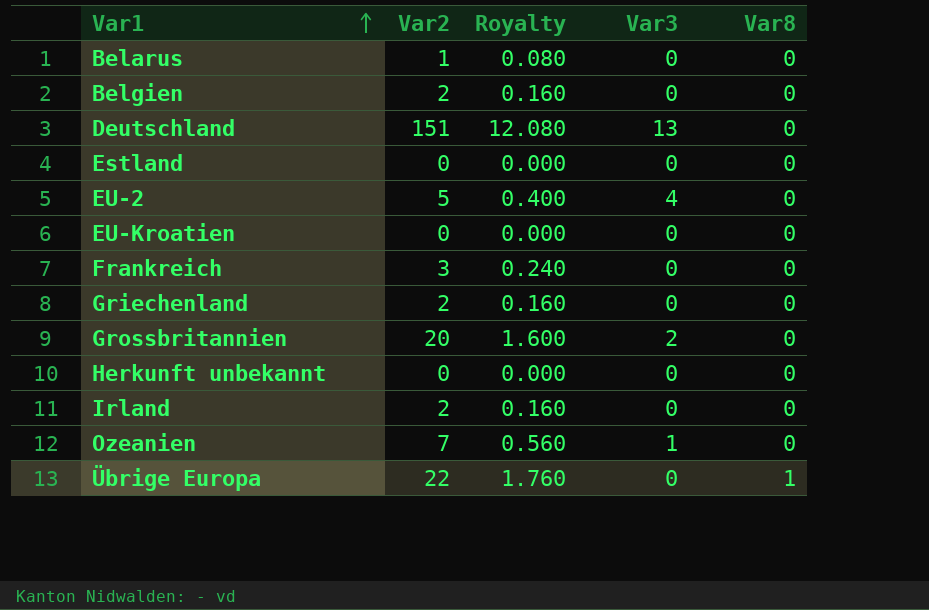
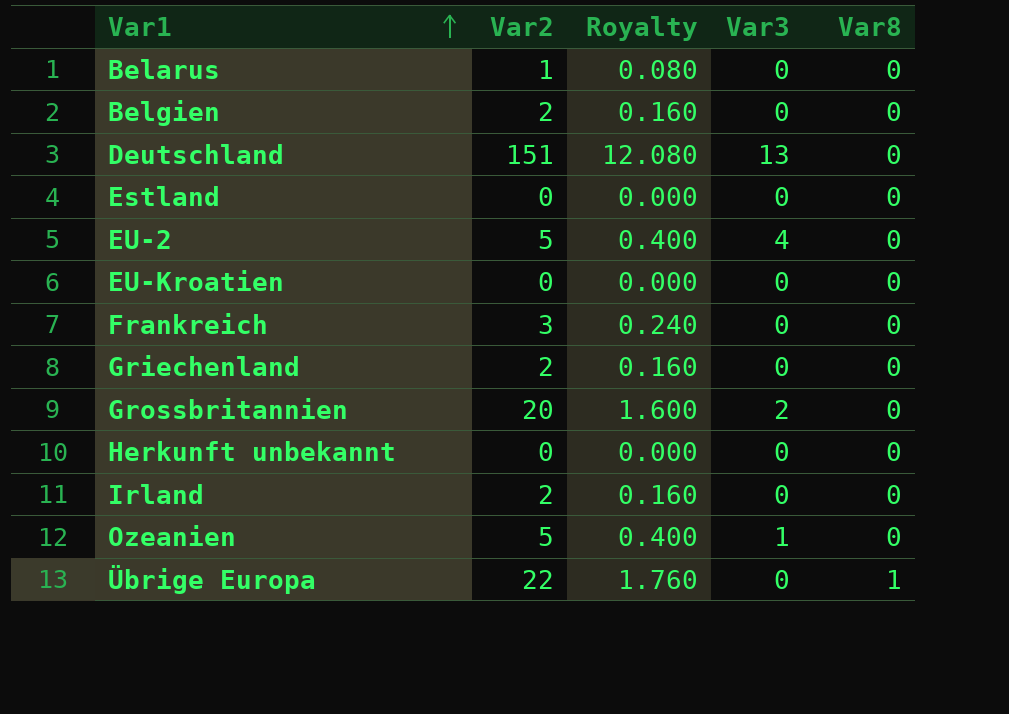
Ozeanien | Var2: 7 -> 5
Ozeanien | Royalty: 0.560 -> 0.400

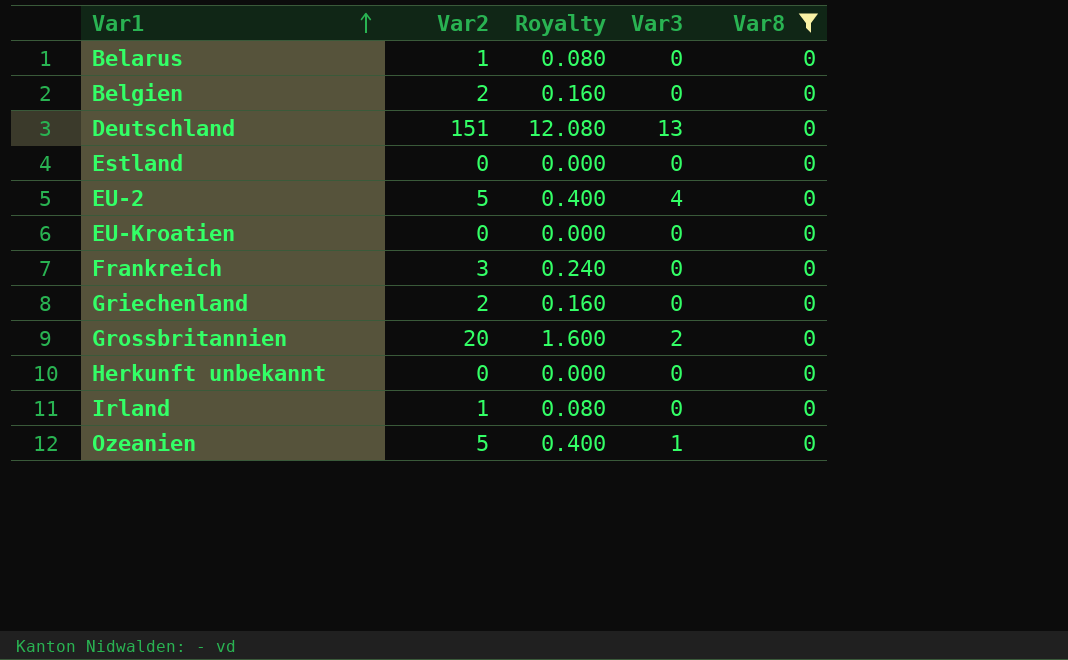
filter: none -> Var8 = 0
Irland | Var2: 2 -> 1
Irland | Royalty: 0.160 -> 0.080

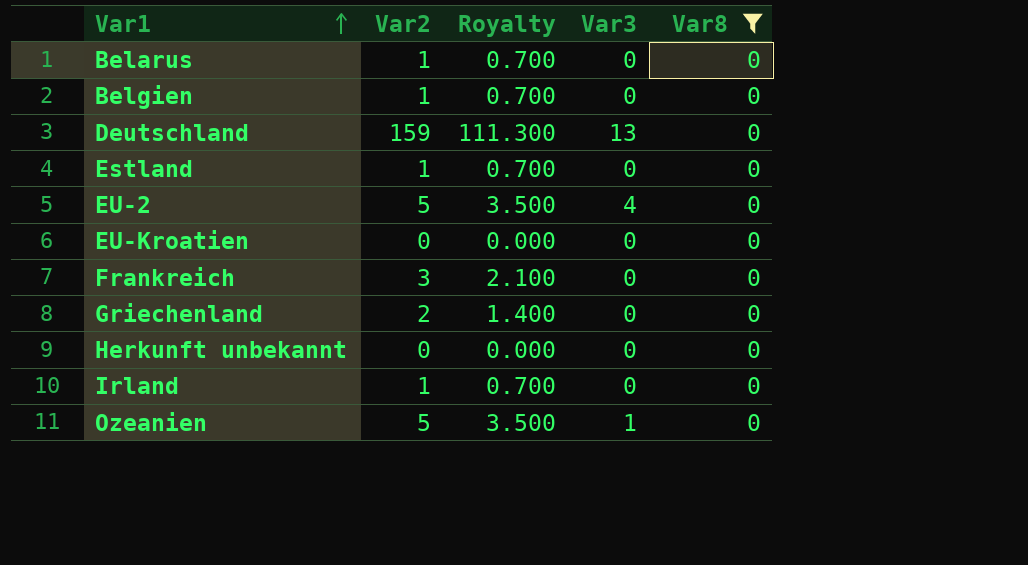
column Royalty | formula: [Var2] * 0.08 -> [Var2] * 0.7
row Grossbritannien: 20 | 1.600 | 2 | 0 -> none
Belgien | Var2: 2 -> 1
Deutschland | Var2: 151 -> 159
Estland | Var2: 0 -> 1

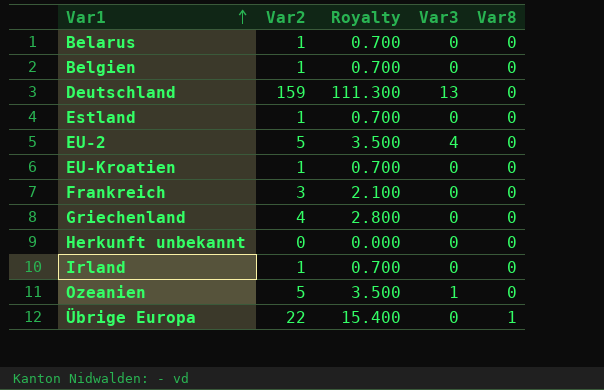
filter: Var8 = 0 -> none
EU-Kroatien | Var2: 0 -> 1
EU-Kroatien | Royalty: 0.000 -> 0.700
Griechenland | Var2: 2 -> 4
Griechenland | Royalty: 1.400 -> 2.800

